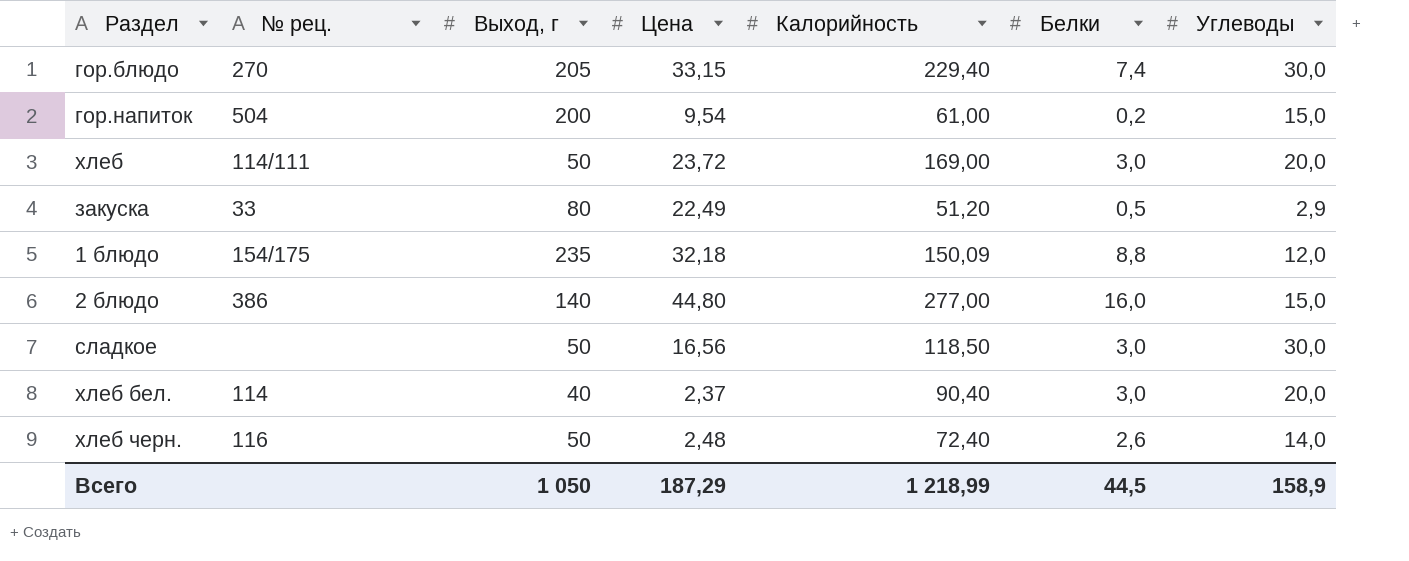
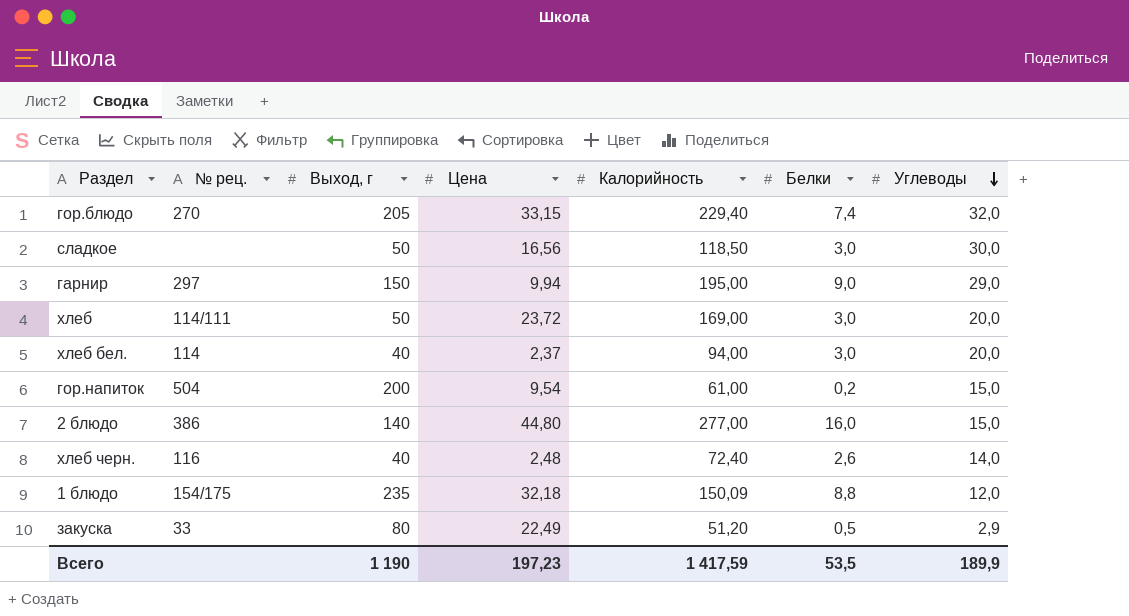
row order: none -> Углеводы descending
гор.блюдо | Углеводы: 30,0 -> 32,0
row гарнир: none -> 297 | 150 | 9,94 | 195,00 | 9,0 | 29,0
хлеб бел. | Калорийность: 90,40 -> 94,00
хлеб черн. | Выход, г: 50 -> 40
Всего | Выход, г: 1 050 -> 1 190
Всего | Цена: 187,29 -> 197,23
Всего | Калорийность: 1 218,99 -> 1 417,59
Всего | Белки: 44,5 -> 53,5
Всего | Углеводы: 158,9 -> 189,9

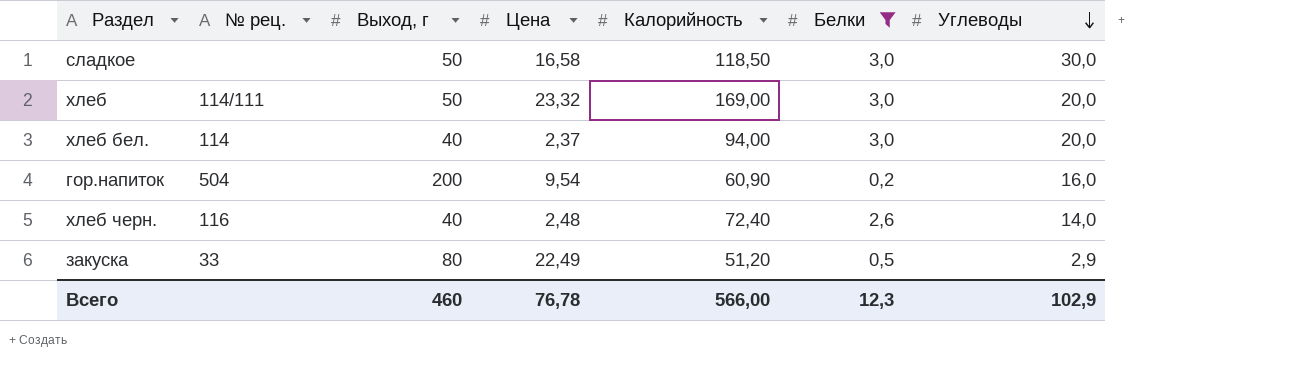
filter: none -> Белки <= 3,0
сладкое | Цена: 16,56 -> 16,58
хлеб | Цена: 23,72 -> 23,32
гор.напиток | Калорийность: 61,00 -> 60,90
гор.напиток | Углеводы: 15,0 -> 16,0
Всего | Выход, г: 1 190 -> 460
Всего | Цена: 197,23 -> 76,78
Всего | Калорийность: 1 417,59 -> 566,00
Всего | Белки: 53,5 -> 12,3
Всего | Углеводы: 189,9 -> 102,9

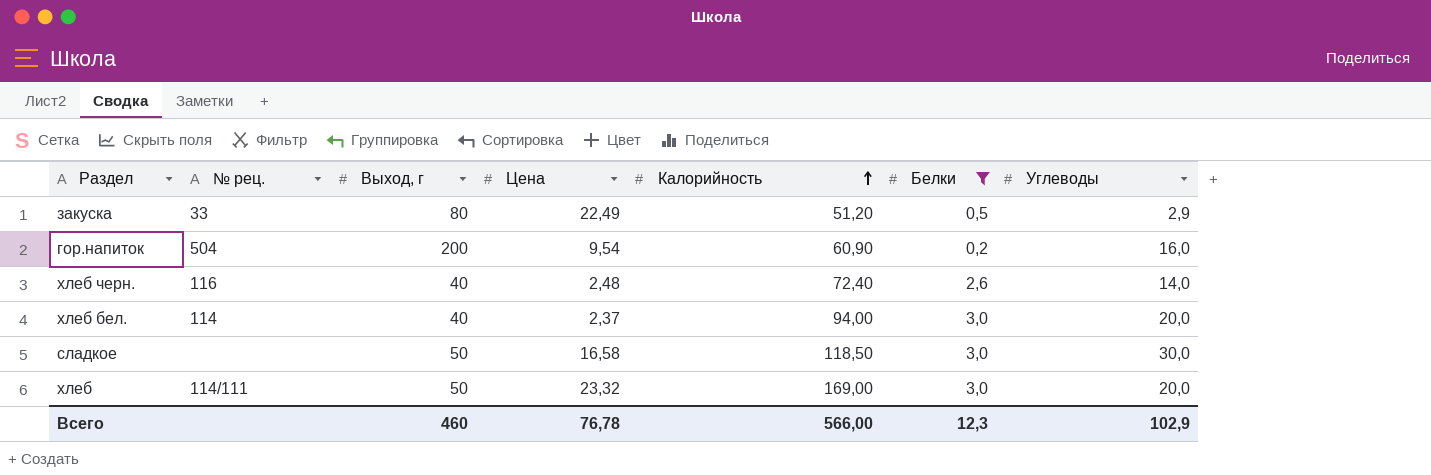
row order: Углеводы descending -> Калорийность ascending

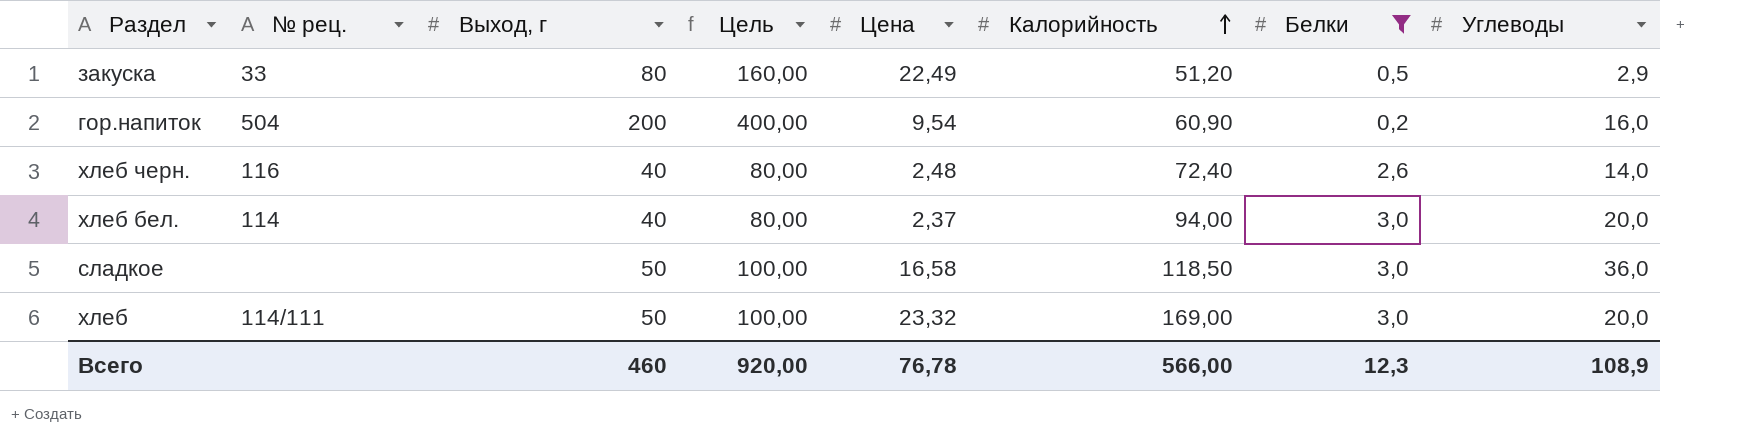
column Цель | formula: none -> [Выход, г] * 2
сладкое | Углеводы: 30,0 -> 36,0
Всего | Углеводы: 102,9 -> 108,9

